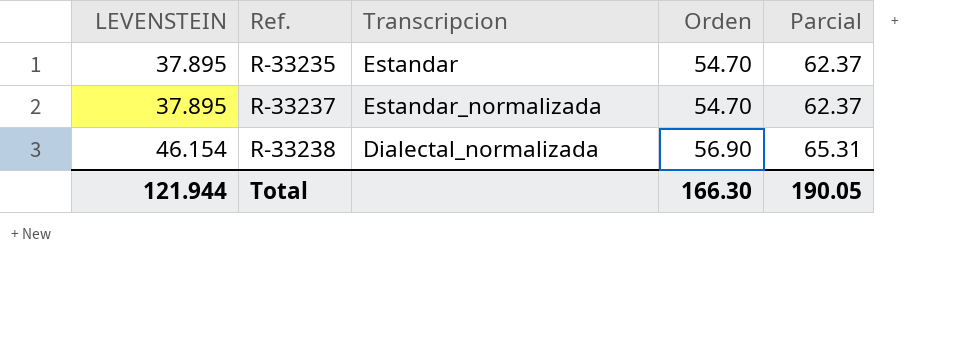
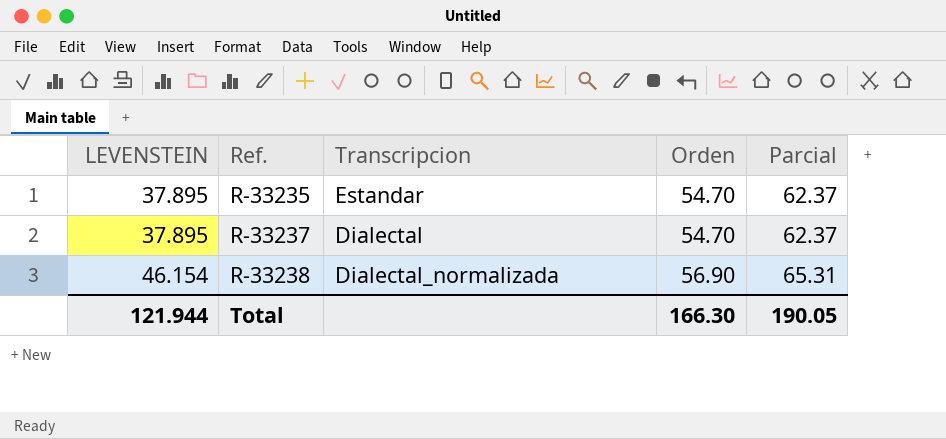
R-33237 | Transcripcion: Estandar_normalizada -> Dialectal

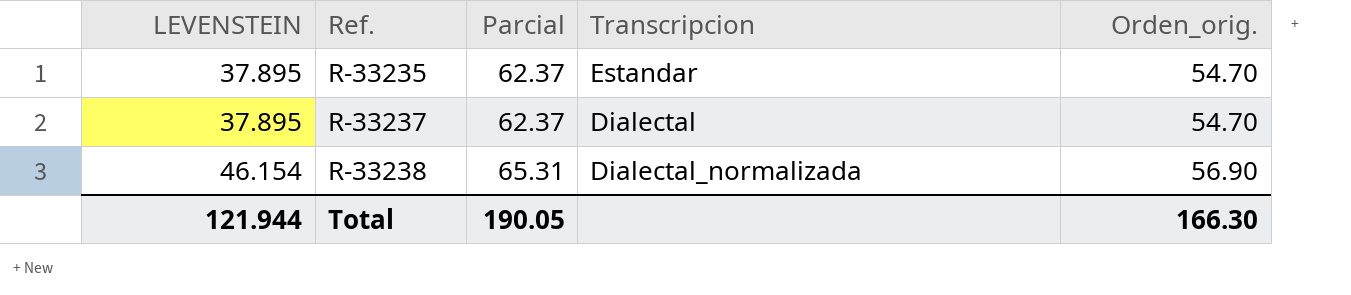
column Parcial | position: 5 -> 3
column name: Orden -> Orden_orig.

